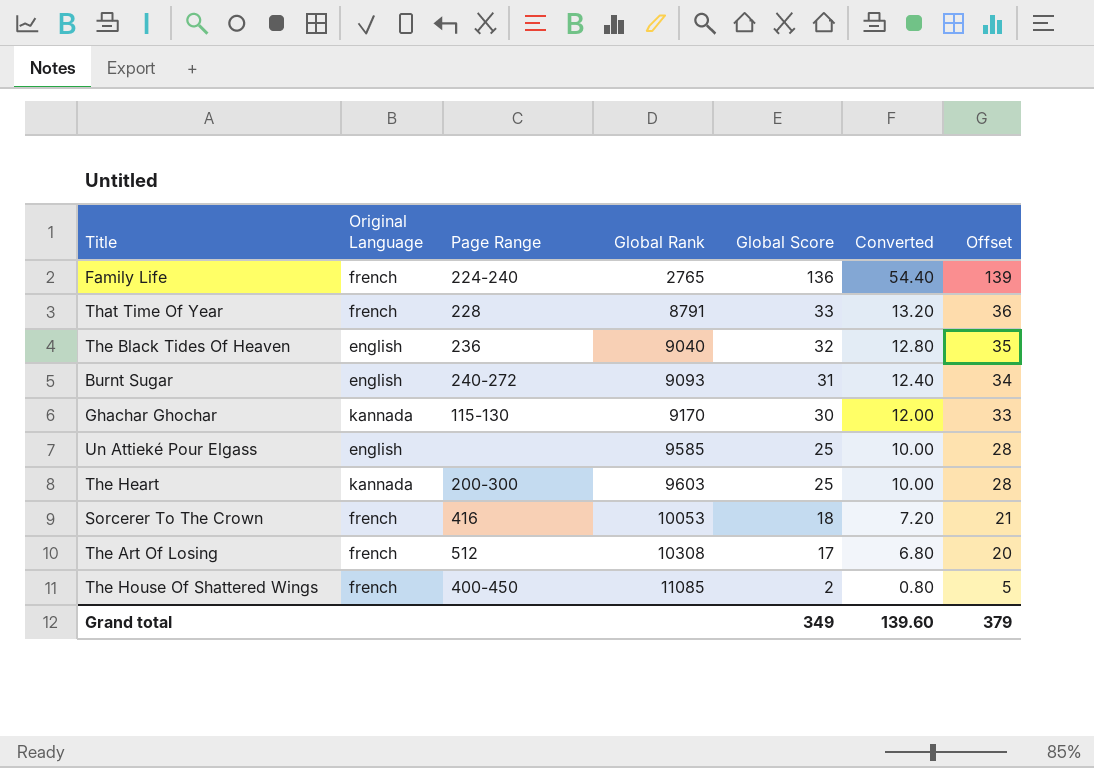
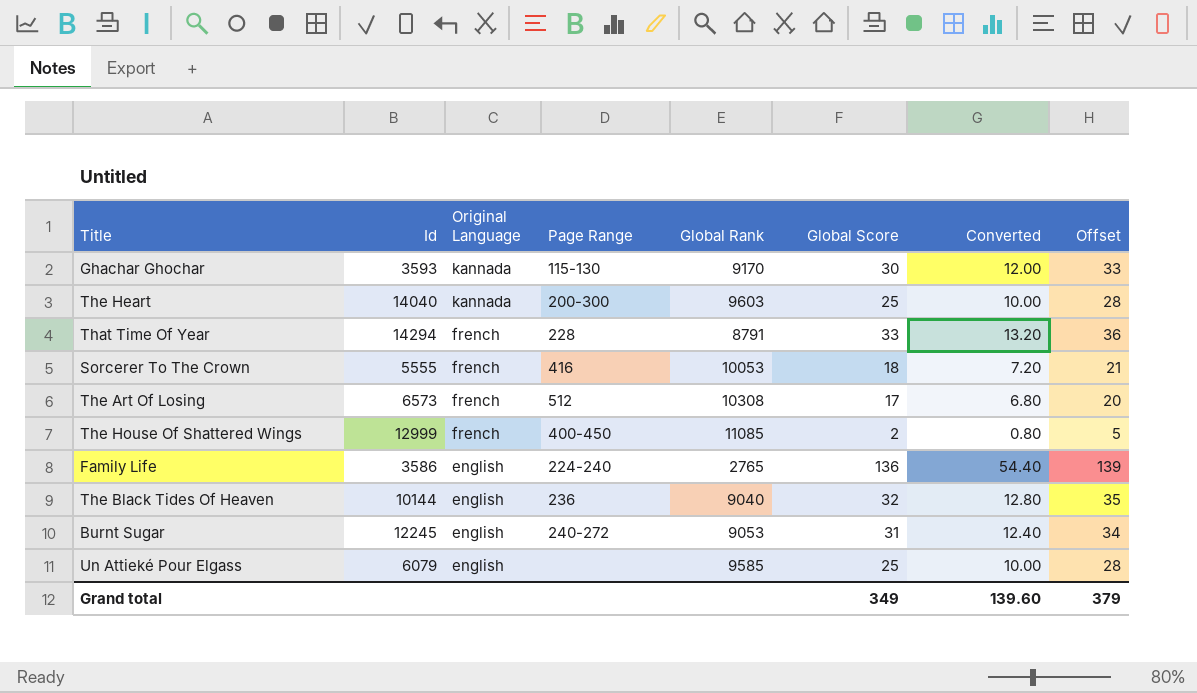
row order: Global Rank ascending -> Original Language descending
column Id | position: none -> 2
Family Life | Original Language: french -> english
Burnt Sugar | Global Rank: 9093 -> 9053

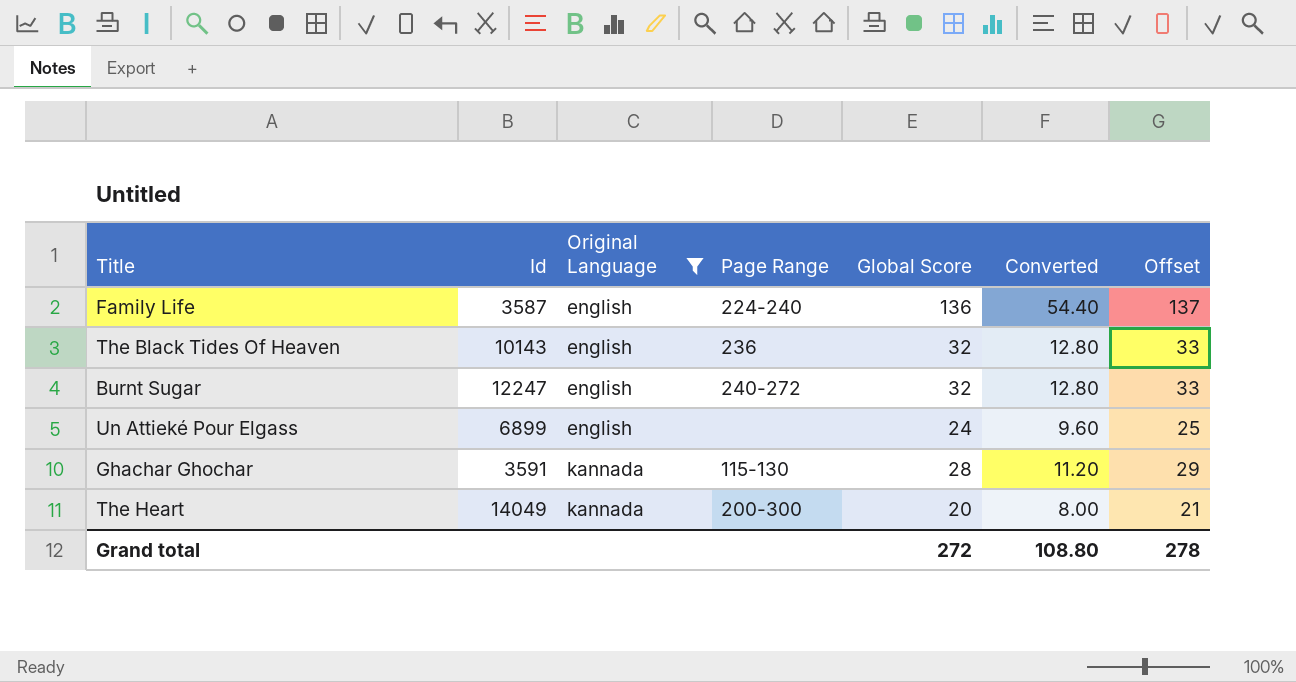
filter: none -> Original Language != french
row order: Original Language descending -> Original Language ascending
column Global Rank | position: 5 -> none
column Offset | formula: [Global Score] + 3 -> [Global Score] + 1
Family Life | Id: 3586 -> 3587
The Black Tides Of Heaven | Id: 10144 -> 10143
Burnt Sugar | Id: 12245 -> 12247
Burnt Sugar | Global Score: 31 -> 32
Burnt Sugar | Converted: 12.40 -> 12.80
Un Attieké Pour Elgass | Id: 6079 -> 6899
Un Attieké Pour Elgass | Global Score: 25 -> 24
Un Attieké Pour Elgass | Converted: 10.00 -> 9.60
Ghachar Ghochar | Id: 3593 -> 3591
Ghachar Ghochar | Global Score: 30 -> 28
Ghachar Ghochar | Converted: 12.00 -> 11.20
The Heart | Id: 14040 -> 14049
The Heart | Global Score: 25 -> 20
The Heart | Converted: 10.00 -> 8.00
Grand total | Global Score: 349 -> 272
Grand total | Converted: 139.60 -> 108.80
Grand total | Offset: 379 -> 278

